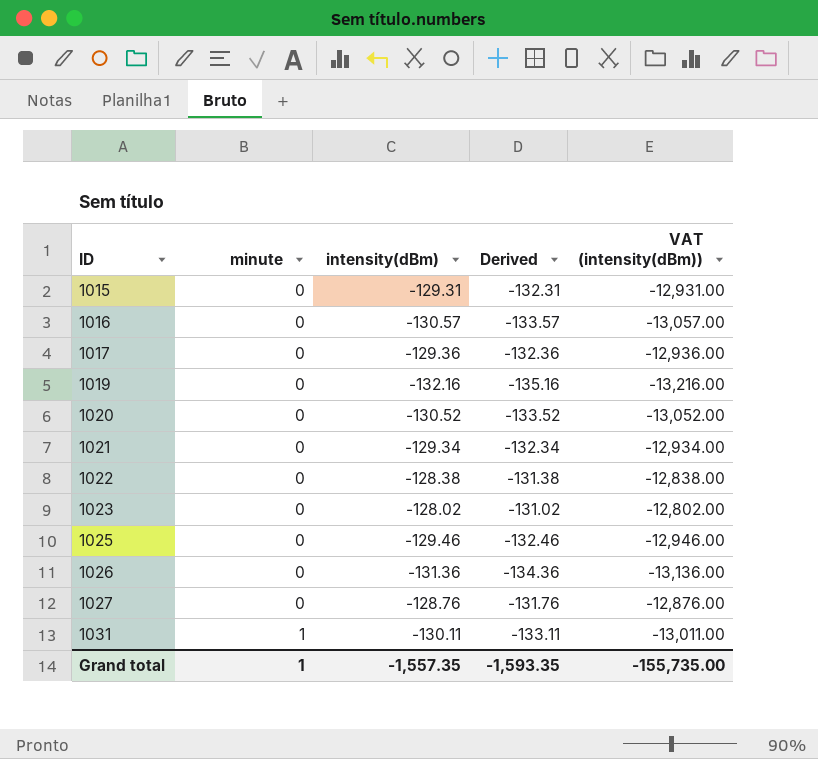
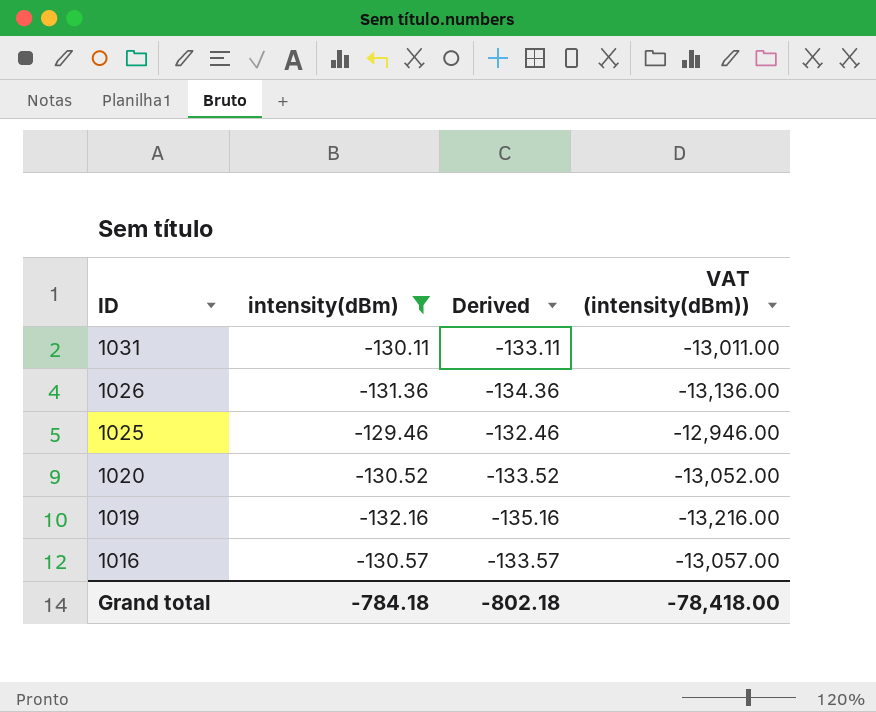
filter: none -> intensity(dBm) <= -129.46
row order: ID ascending -> ID descending
column minute | position: 2 -> none
Grand total | intensity(dBm): -1,557.35 -> -784.18
Grand total | Derived: -1,593.35 -> -802.18
Grand total | VAT (intensity(dBm)): -155,735.00 -> -78,418.00

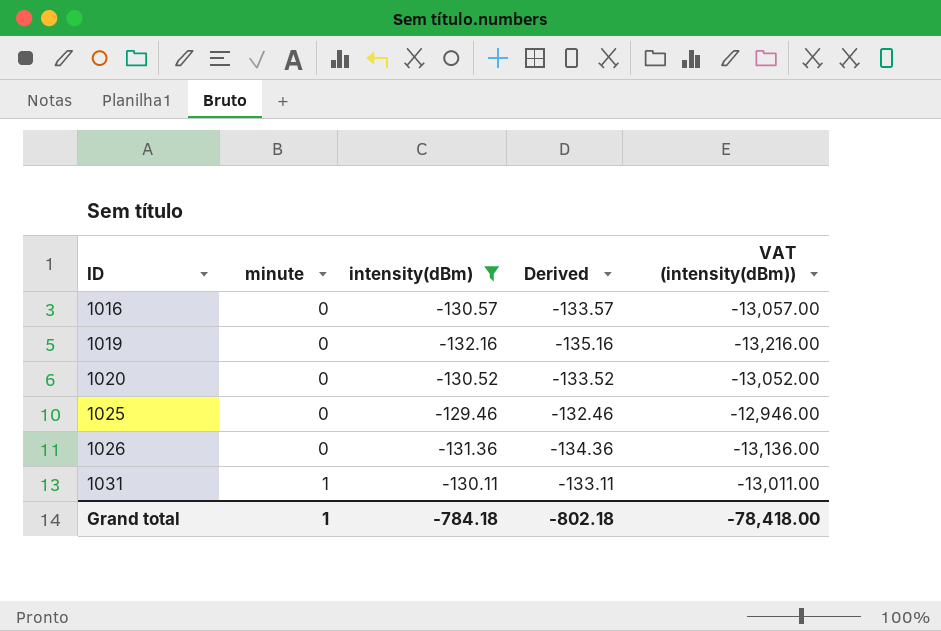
row order: ID descending -> ID ascending
column minute | position: none -> 2

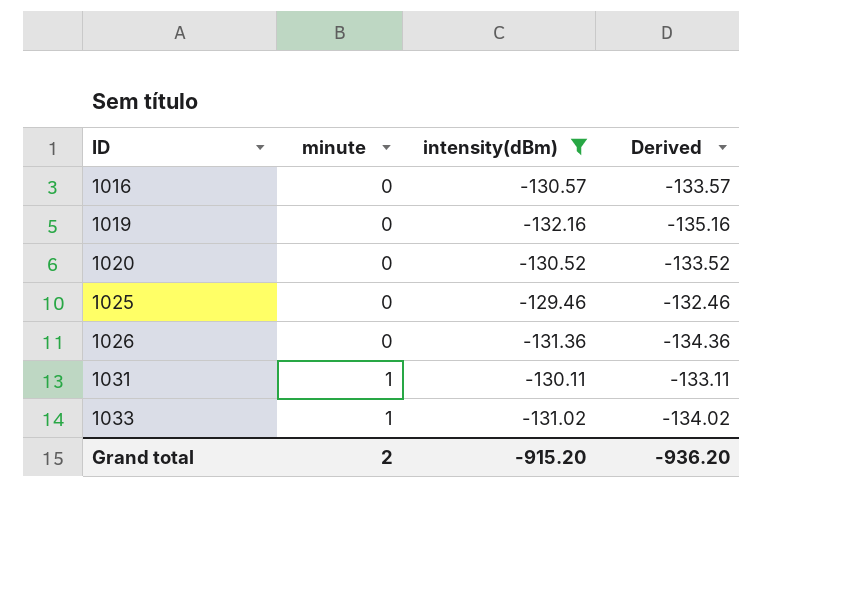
column VAT (intensity(dBm)) | formula: [intensity(dBm)] * 100 -> none
row 1033: none -> 1 | -131.02 | -134.02
Grand total | minute: 1 -> 2
Grand total | intensity(dBm): -784.18 -> -915.20
Grand total | Derived: -802.18 -> -936.20

